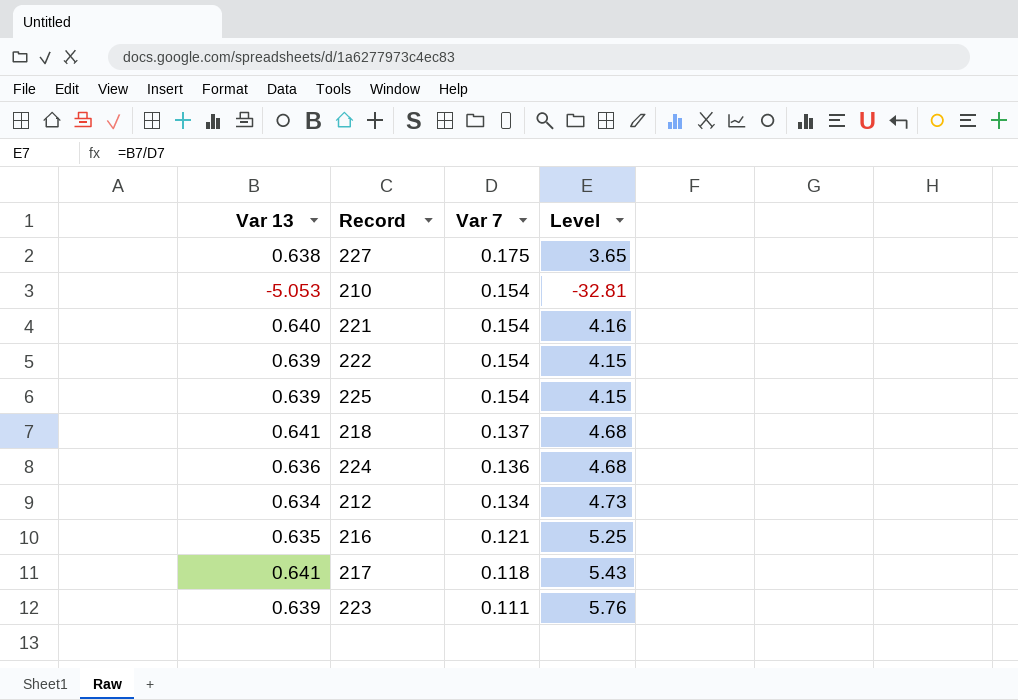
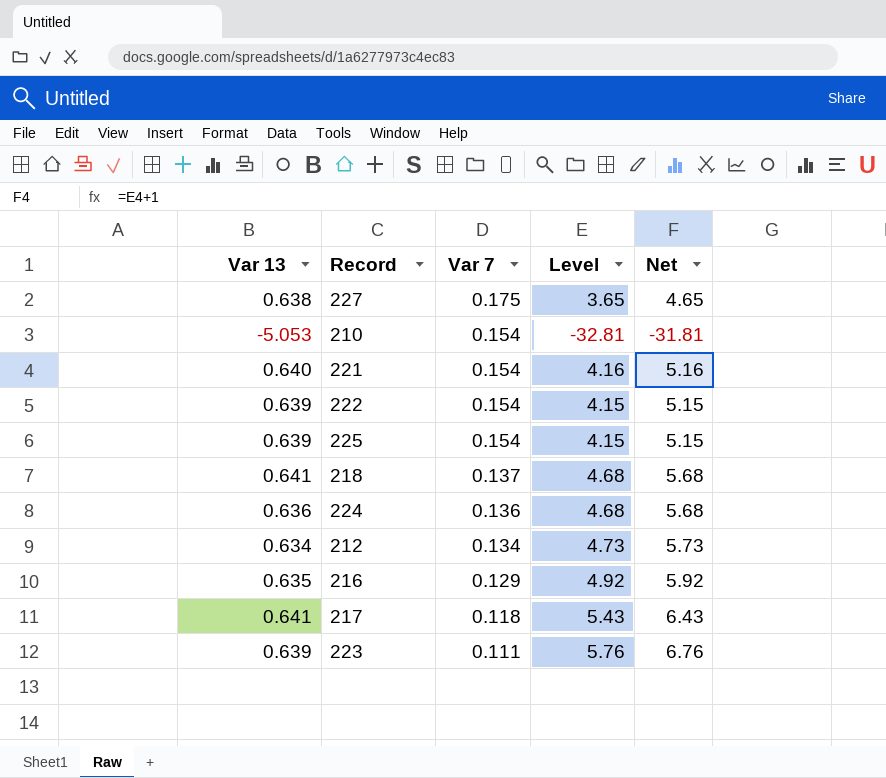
column Net | formula: none -> [Level] + 1
216 | Var 7: 0.121 -> 0.129
216 | Level: 5.25 -> 4.92

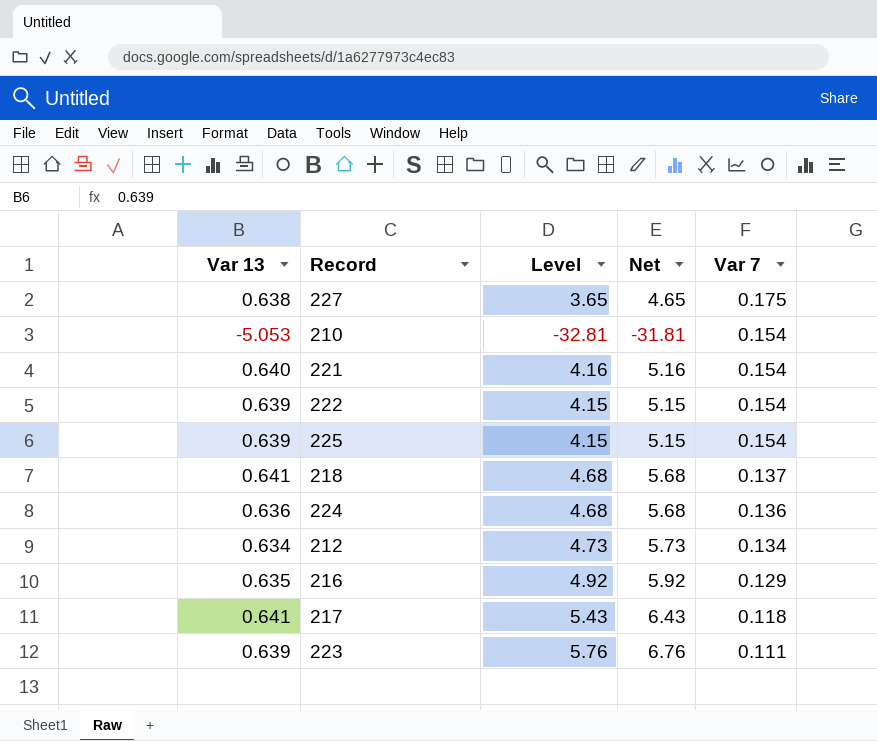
column Var 7 | position: 3 -> 5

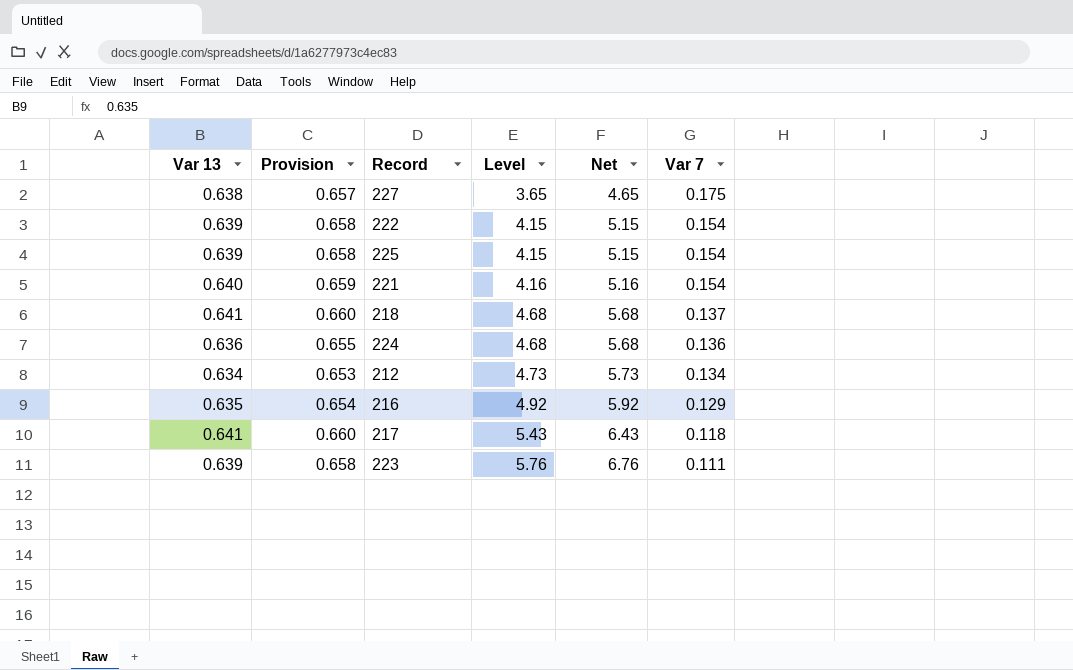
row order: Var 7 descending -> Level ascending
column Provision | formula: none -> [Var 13] * 1.03
row 210: -5.053 | -32.81 | -31.81 | 0.154 -> none

